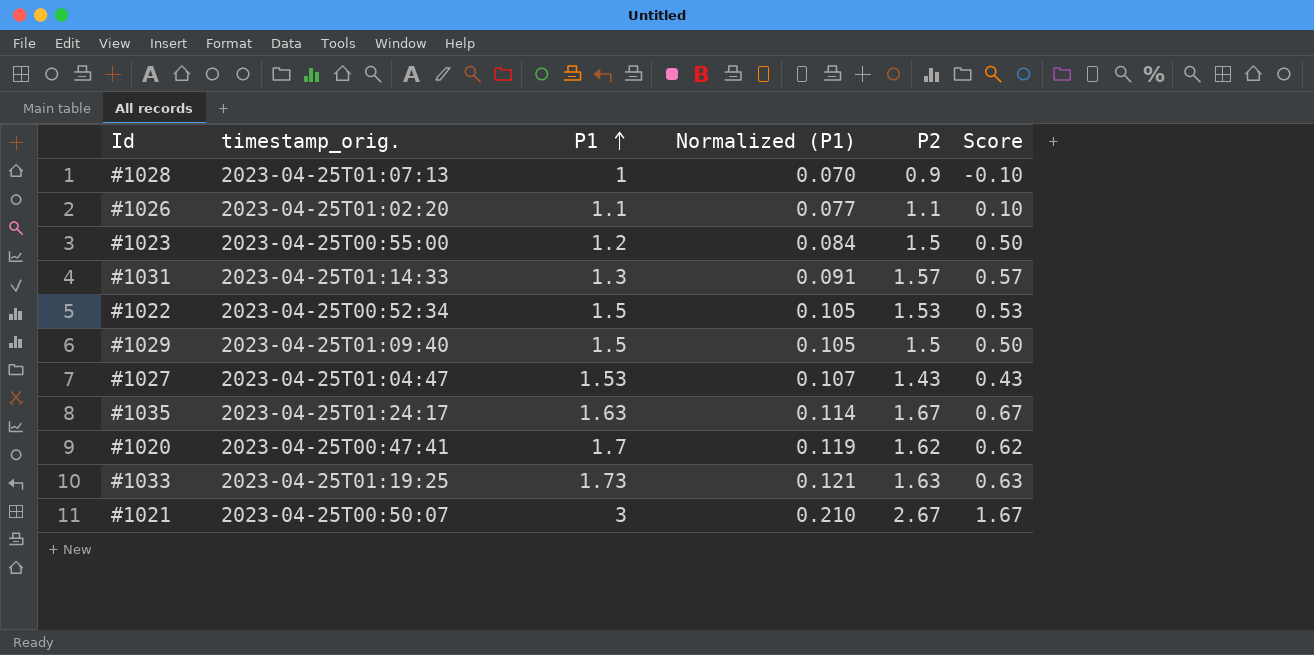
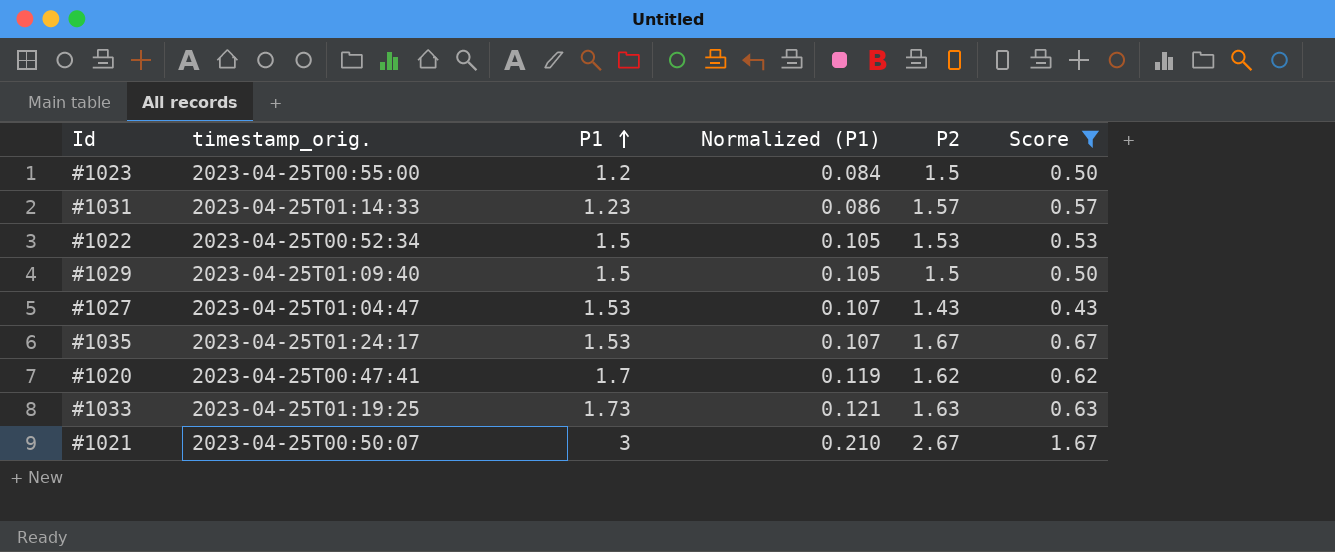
filter: none -> Score >= 0.43
#1031 | P1: 1.3 -> 1.23
#1031 | Normalized (P1): 0.091 -> 0.086
#1035 | P1: 1.63 -> 1.53
#1035 | Normalized (P1): 0.114 -> 0.107

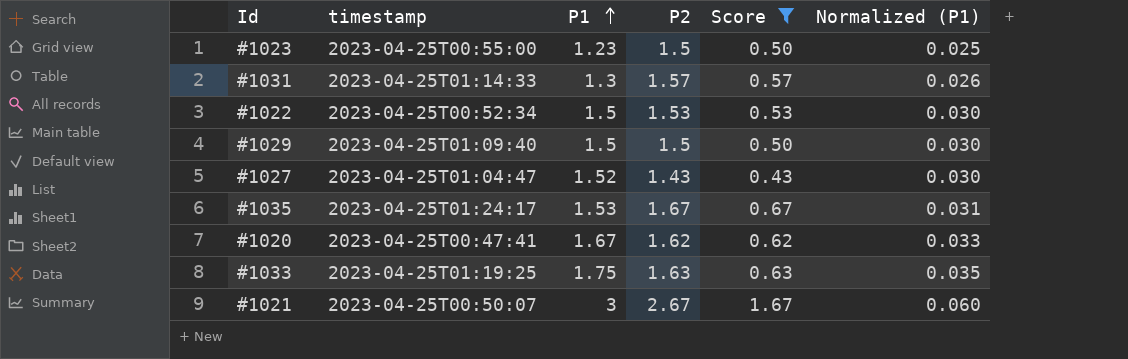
column name: timestamp_orig. -> timestamp
column Normalized (P1) | formula: [P1] * 0.07 -> [P1] * 0.02
column Normalized (P1) | position: 4 -> 6
#1023 | P1: 1.2 -> 1.23
#1031 | P1: 1.23 -> 1.3
#1027 | P1: 1.53 -> 1.52
#1020 | P1: 1.7 -> 1.67
#1033 | P1: 1.73 -> 1.75

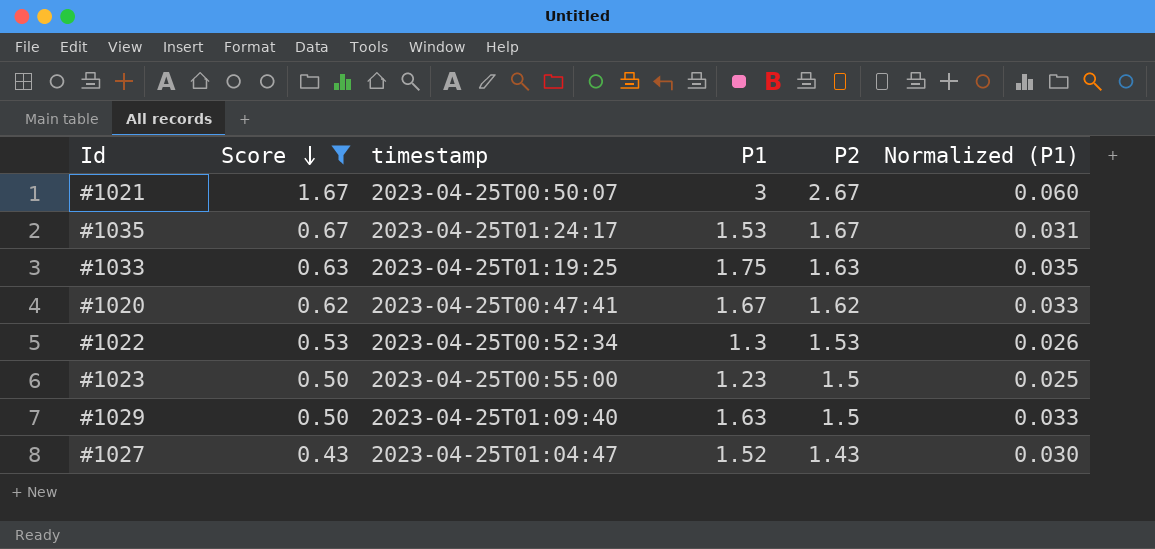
row order: P1 ascending -> Score descending
column Score | position: 5 -> 2
row #1031: 2023-04-25T01:14:33 | 1.3 | 1.57 | 0.57 | 0.026 -> none
#1022 | P1: 1.5 -> 1.3
#1022 | Normalized (P1): 0.030 -> 0.026
#1029 | P1: 1.5 -> 1.63
#1029 | Normalized (P1): 0.030 -> 0.033

